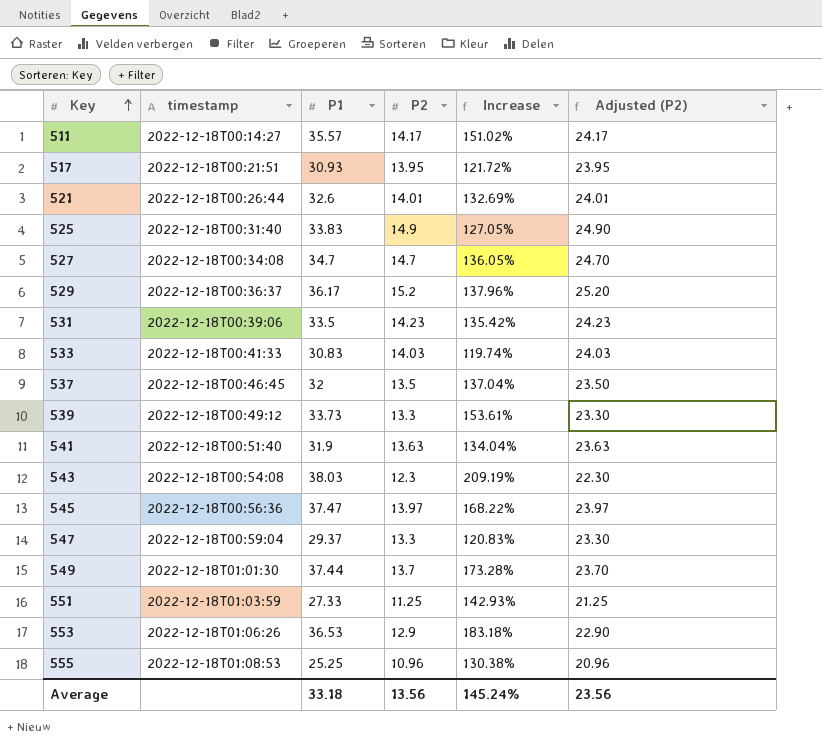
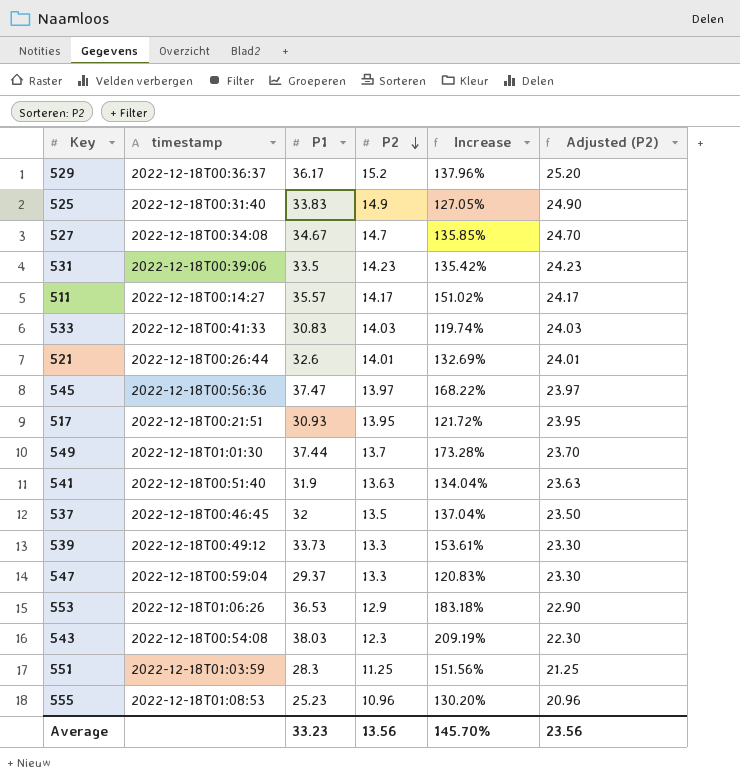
row order: Key ascending -> P2 descending
527 | P1: 34.7 -> 34.67
527 | Increase: 136.05% -> 135.85%
551 | P1: 27.33 -> 28.3
551 | Increase: 142.93% -> 151.56%
555 | P1: 25.25 -> 25.23
555 | Increase: 130.38% -> 130.20%
Average | P1: 33.18 -> 33.23
Average | Increase: 145.24% -> 145.70%

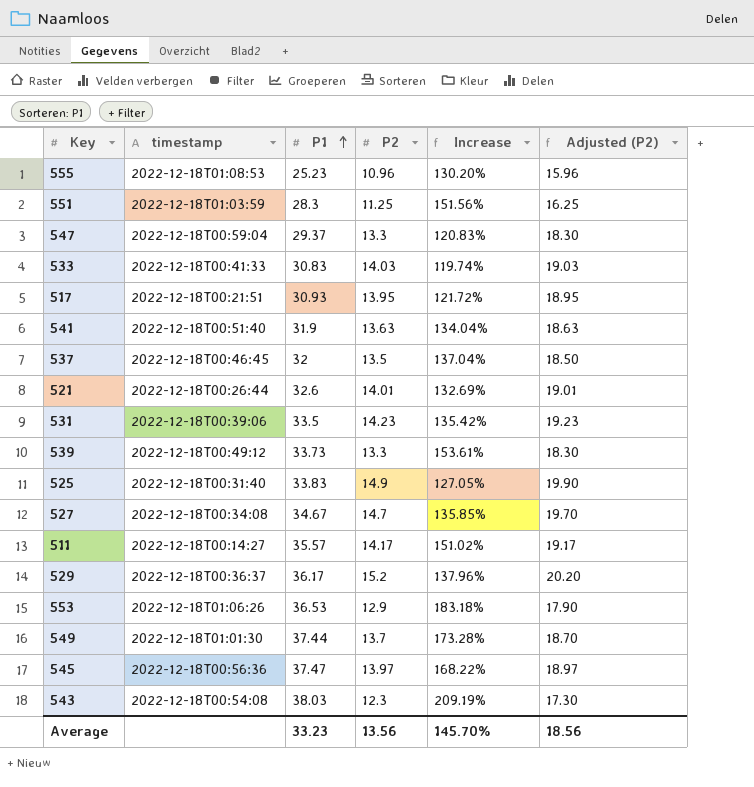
row order: P2 descending -> P1 ascending
column Adjusted (P2) | formula: [P2] + 10 -> [P2] + 5
Average | Adjusted (P2): 23.56 -> 18.56

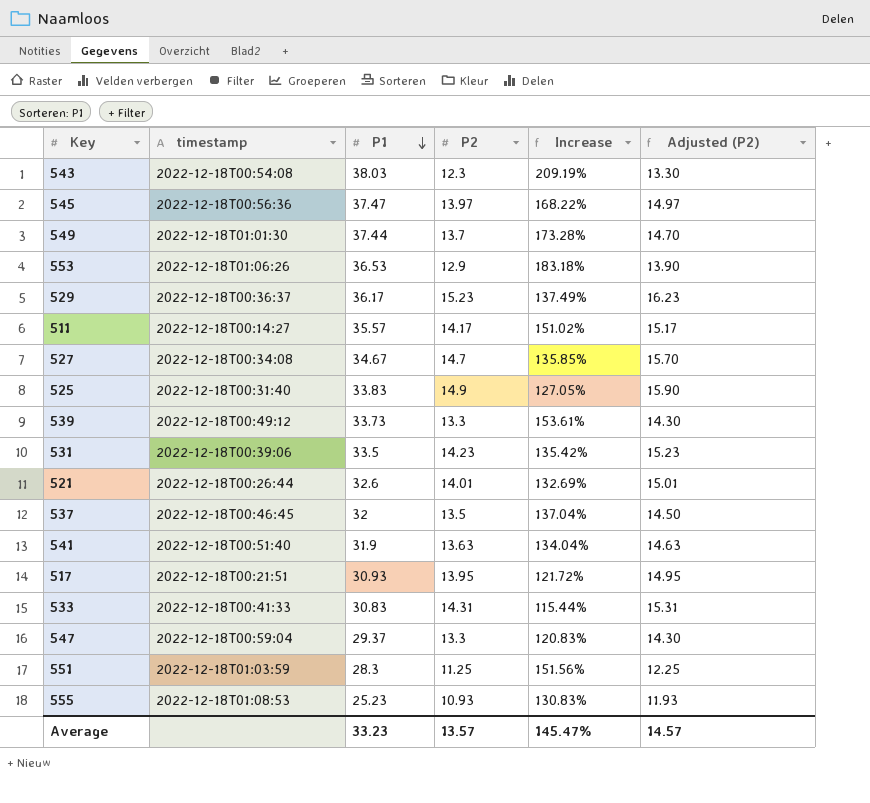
row order: P1 ascending -> P1 descending
column Adjusted (P2) | formula: [P2] + 5 -> [P2] + 1
529 | P2: 15.2 -> 15.23
529 | Increase: 137.96% -> 137.49%
533 | P2: 14.03 -> 14.31
533 | Increase: 119.74% -> 115.44%
555 | P2: 10.96 -> 10.93
555 | Increase: 130.20% -> 130.83%
Average | P2: 13.56 -> 13.57
Average | Increase: 145.70% -> 145.47%
Average | Adjusted (P2): 18.56 -> 14.57

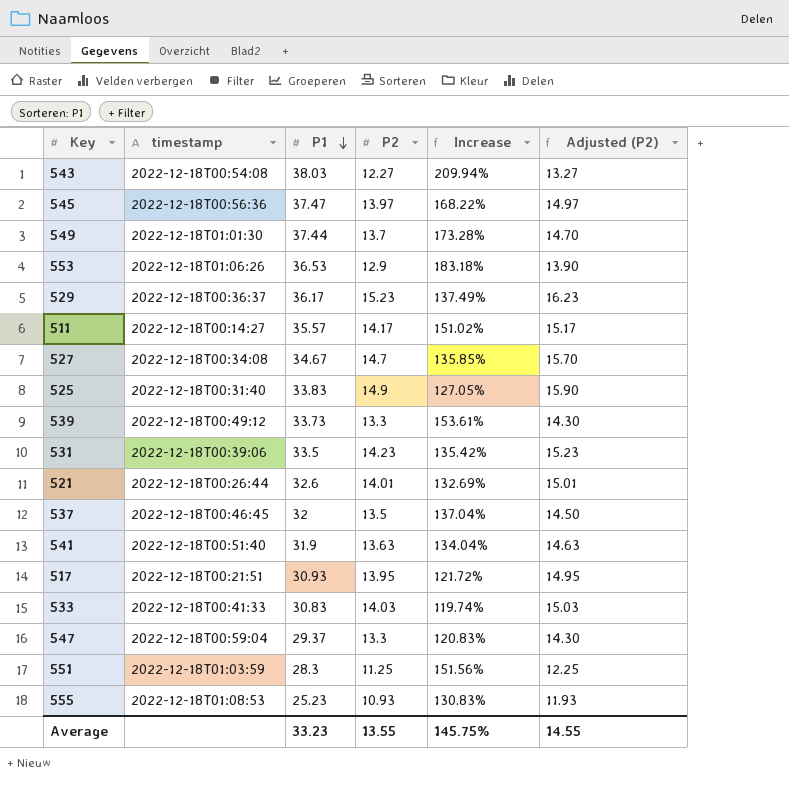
543 | P2: 12.3 -> 12.27
543 | Increase: 209.19% -> 209.94%
543 | Adjusted (P2): 13.30 -> 13.27
533 | P2: 14.31 -> 14.03
533 | Increase: 115.44% -> 119.74%
533 | Adjusted (P2): 15.31 -> 15.03
Average | P2: 13.57 -> 13.55
Average | Increase: 145.47% -> 145.75%
Average | Adjusted (P2): 14.57 -> 14.55

